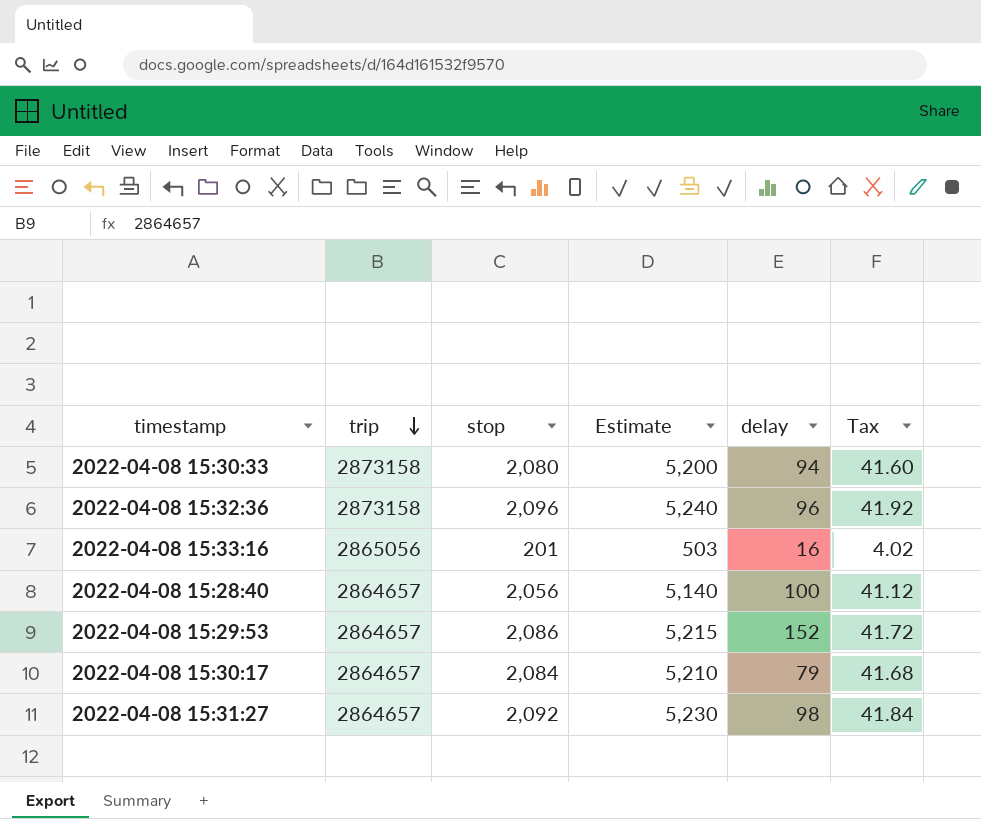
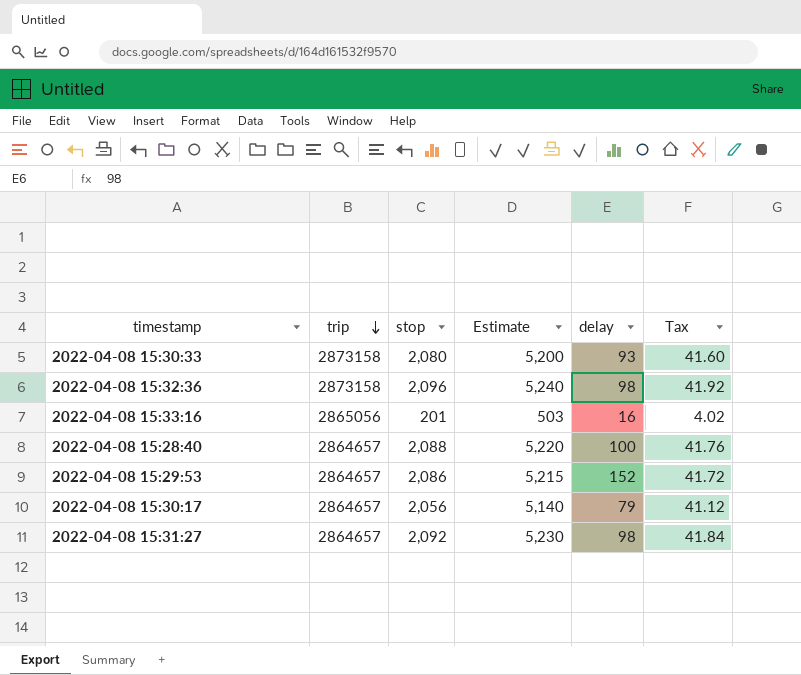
2022-04-08 15:30:33 | delay: 94 -> 93
2022-04-08 15:32:36 | delay: 96 -> 98
2022-04-08 15:28:40 | stop: 2,056 -> 2,088
2022-04-08 15:28:40 | Estimate: 5,140 -> 5,220
2022-04-08 15:28:40 | Tax: 41.12 -> 41.76
2022-04-08 15:30:17 | stop: 2,084 -> 2,056
2022-04-08 15:30:17 | Estimate: 5,210 -> 5,140
2022-04-08 15:30:17 | Tax: 41.68 -> 41.12

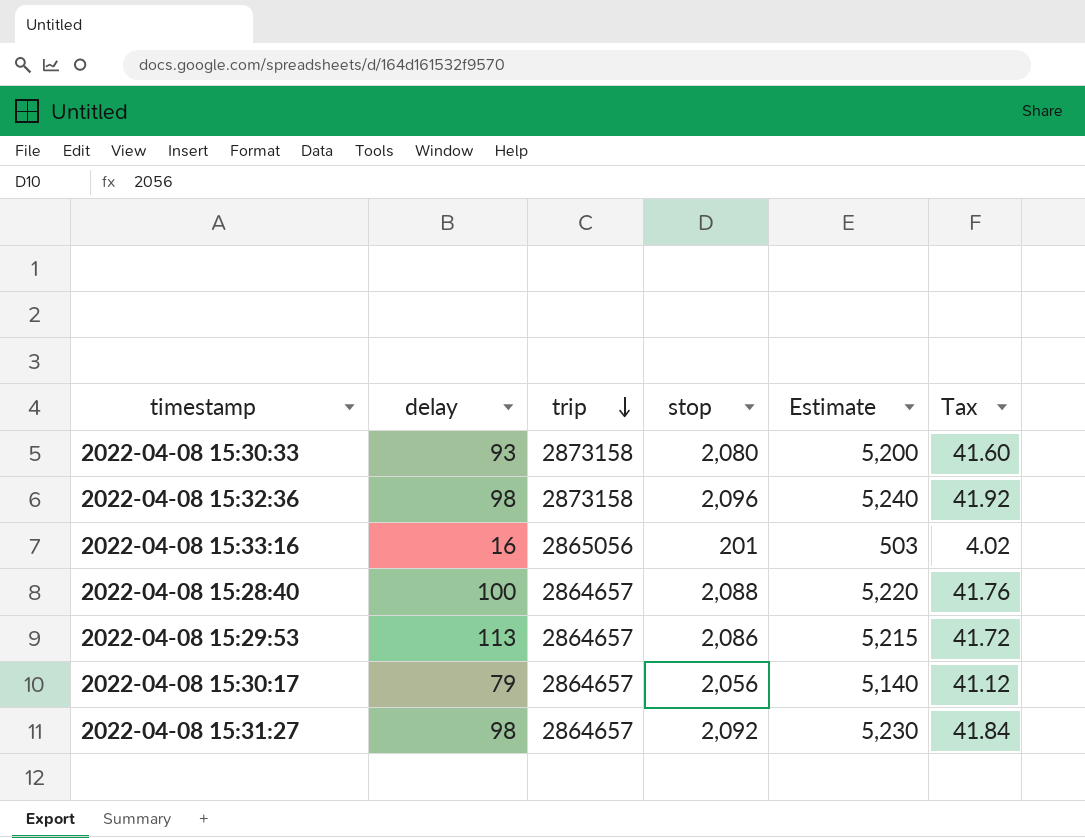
column delay | position: 5 -> 2
2022-04-08 15:29:53 | delay: 152 -> 113

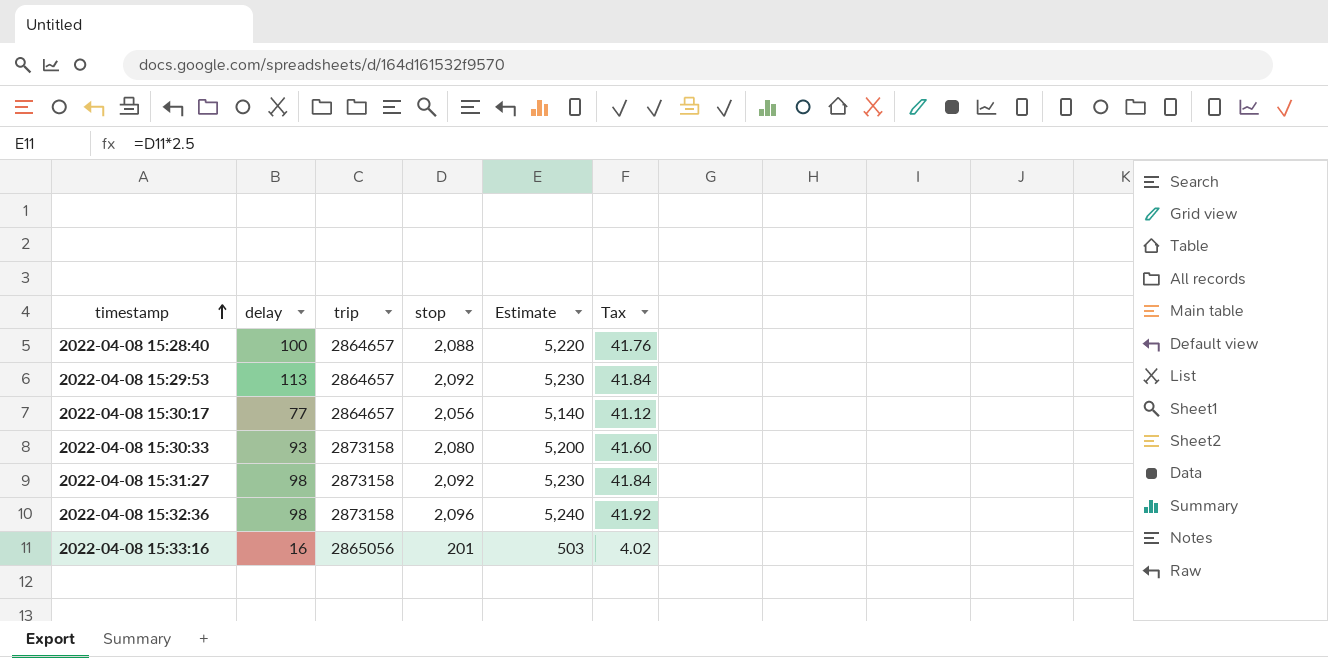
row order: trip descending -> timestamp ascending
2022-04-08 15:29:53 | stop: 2,086 -> 2,092
2022-04-08 15:29:53 | Estimate: 5,215 -> 5,230
2022-04-08 15:29:53 | Tax: 41.72 -> 41.84
2022-04-08 15:30:17 | delay: 79 -> 77
2022-04-08 15:31:27 | trip: 2864657 -> 2873158

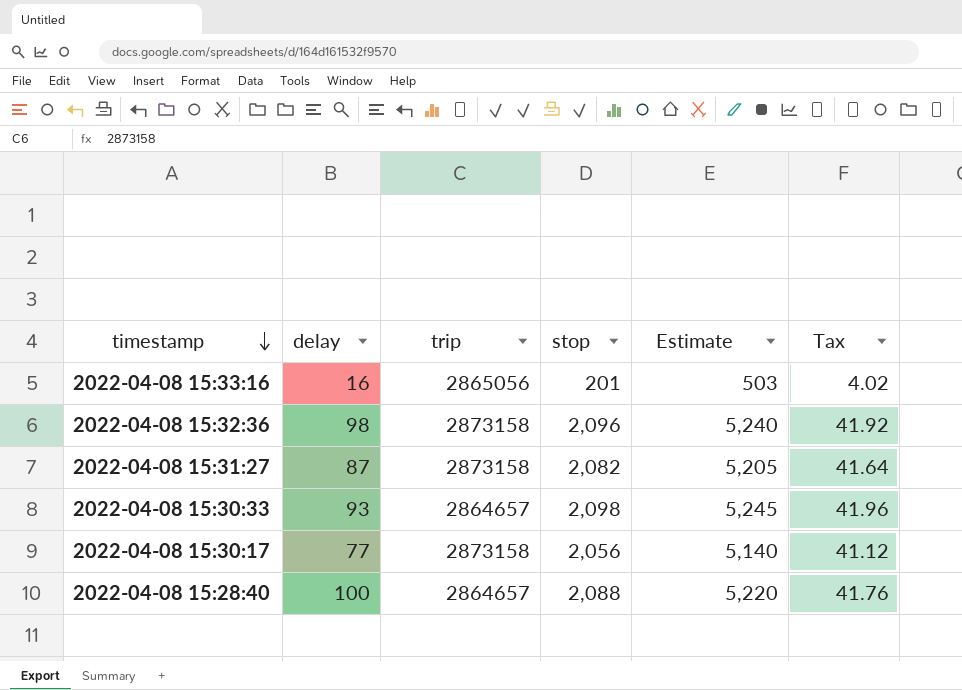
row order: timestamp ascending -> timestamp descending
row 2022-04-08 15:29:53: 113 | 2864657 | 2,092 | 5,230 | 41.84 -> none
2022-04-08 15:31:27 | delay: 98 -> 87
2022-04-08 15:31:27 | stop: 2,092 -> 2,082
2022-04-08 15:31:27 | Estimate: 5,230 -> 5,205
2022-04-08 15:31:27 | Tax: 41.84 -> 41.64
2022-04-08 15:30:33 | trip: 2873158 -> 2864657
2022-04-08 15:30:33 | stop: 2,080 -> 2,098
2022-04-08 15:30:33 | Estimate: 5,200 -> 5,245
2022-04-08 15:30:33 | Tax: 41.60 -> 41.96
2022-04-08 15:30:17 | trip: 2864657 -> 2873158

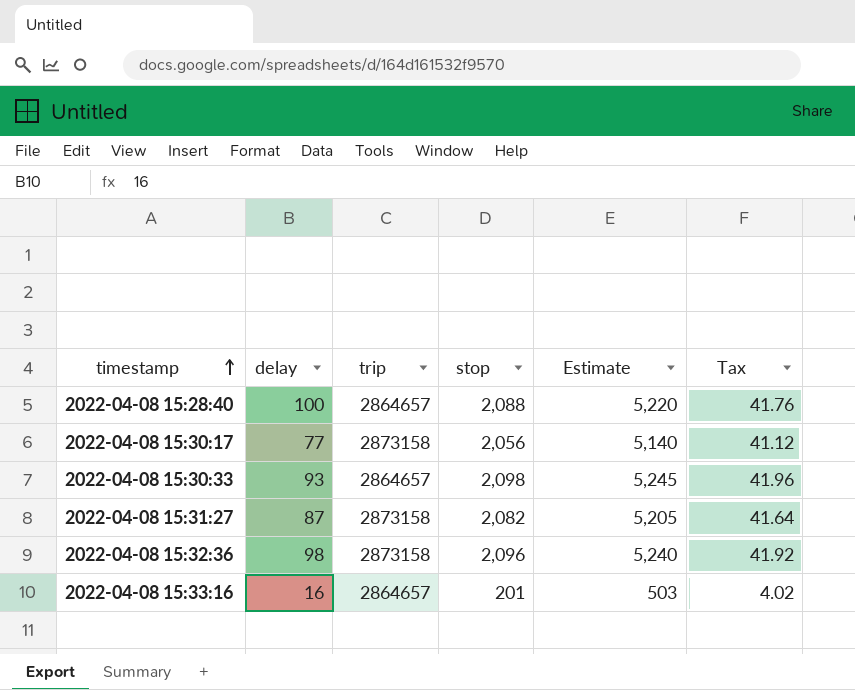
row order: timestamp descending -> timestamp ascending
2022-04-08 15:33:16 | trip: 2865056 -> 2864657

